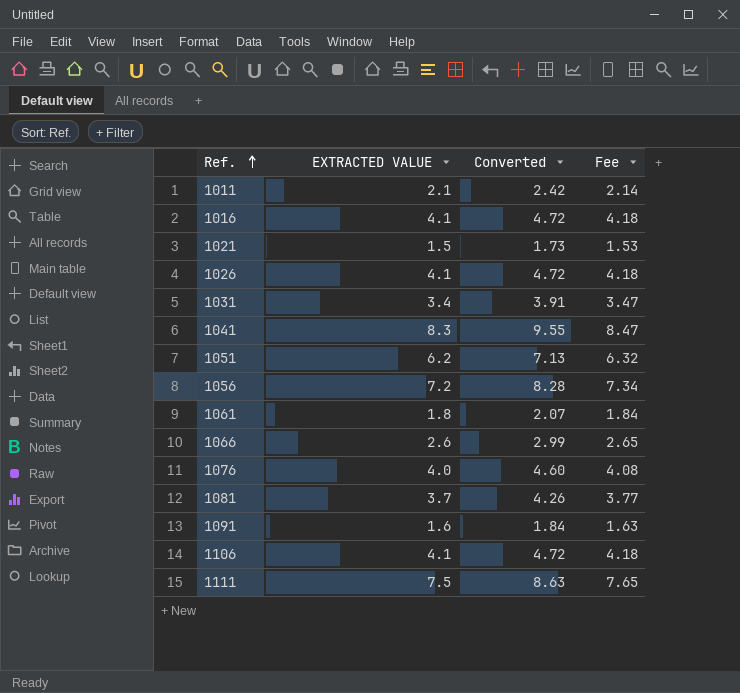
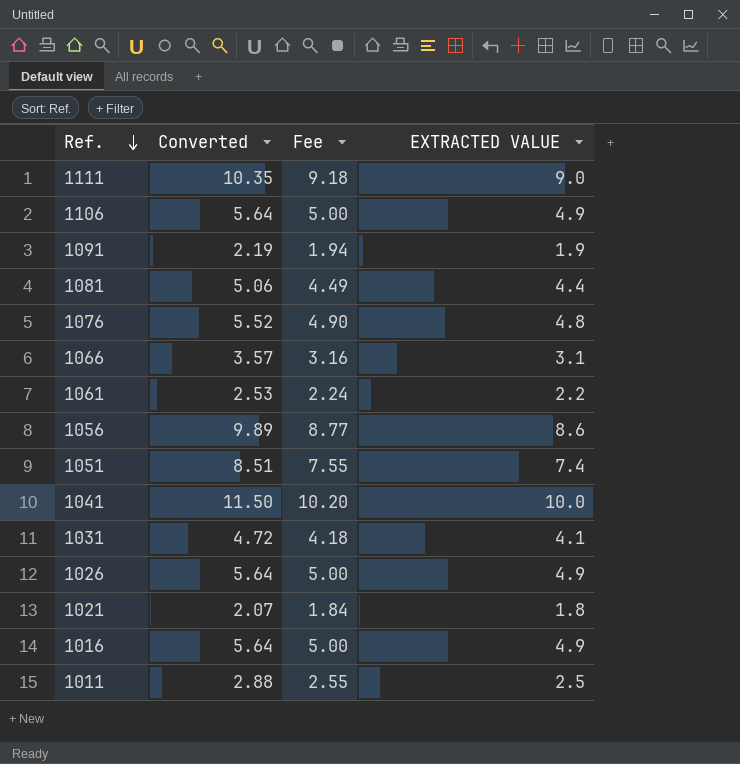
row order: Ref. ascending -> Ref. descending
column EXTRACTED VALUE | position: 2 -> 4
1111 | Converted: 8.63 -> 10.35
1111 | Fee: 7.65 -> 9.18
1111 | EXTRACTED VALUE: 7.5 -> 9.0
1106 | Converted: 4.72 -> 5.64
1106 | Fee: 4.18 -> 5.00
1106 | EXTRACTED VALUE: 4.1 -> 4.9
1091 | Converted: 1.84 -> 2.19
1091 | Fee: 1.63 -> 1.94
1091 | EXTRACTED VALUE: 1.6 -> 1.9
1081 | Converted: 4.26 -> 5.06
1081 | Fee: 3.77 -> 4.49
1081 | EXTRACTED VALUE: 3.7 -> 4.4
1076 | Converted: 4.60 -> 5.52
1076 | Fee: 4.08 -> 4.90
1076 | EXTRACTED VALUE: 4.0 -> 4.8
1066 | Converted: 2.99 -> 3.57
1066 | Fee: 2.65 -> 3.16
1066 | EXTRACTED VALUE: 2.6 -> 3.1
1061 | Converted: 2.07 -> 2.53
1061 | Fee: 1.84 -> 2.24
1061 | EXTRACTED VALUE: 1.8 -> 2.2
1056 | Converted: 8.28 -> 9.89
1056 | Fee: 7.34 -> 8.77
1056 | EXTRACTED VALUE: 7.2 -> 8.6
1051 | Converted: 7.13 -> 8.51
1051 | Fee: 6.32 -> 7.55
1051 | EXTRACTED VALUE: 6.2 -> 7.4
1041 | Converted: 9.55 -> 11.50
1041 | Fee: 8.47 -> 10.20
1041 | EXTRACTED VALUE: 8.3 -> 10.0
1031 | Converted: 3.91 -> 4.72
1031 | Fee: 3.47 -> 4.18
1031 | EXTRACTED VALUE: 3.4 -> 4.1
1026 | Converted: 4.72 -> 5.64
1026 | Fee: 4.18 -> 5.00
1026 | EXTRACTED VALUE: 4.1 -> 4.9
1021 | Converted: 1.73 -> 2.07
1021 | Fee: 1.53 -> 1.84
1021 | EXTRACTED VALUE: 1.5 -> 1.8
1016 | Converted: 4.72 -> 5.64
1016 | Fee: 4.18 -> 5.00
1016 | EXTRACTED VALUE: 4.1 -> 4.9
1011 | Converted: 2.42 -> 2.88
1011 | Fee: 2.14 -> 2.55
1011 | EXTRACTED VALUE: 2.1 -> 2.5

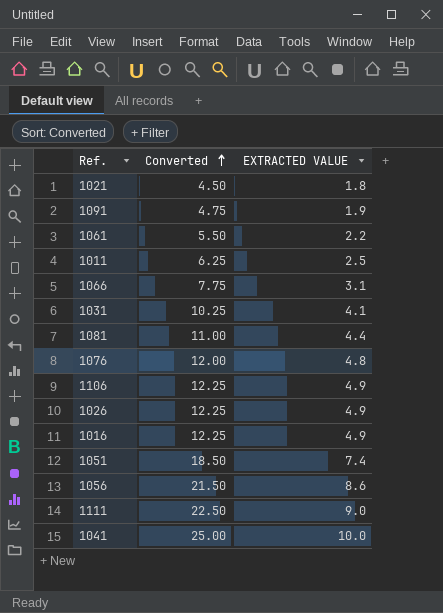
row order: Ref. descending -> Converted ascending
column Fee | formula: [EXTRACTED VALUE] * 1.02 -> none
column Converted | formula: [EXTRACTED VALUE] * 1.15 -> [EXTRACTED VALUE] * 2.5

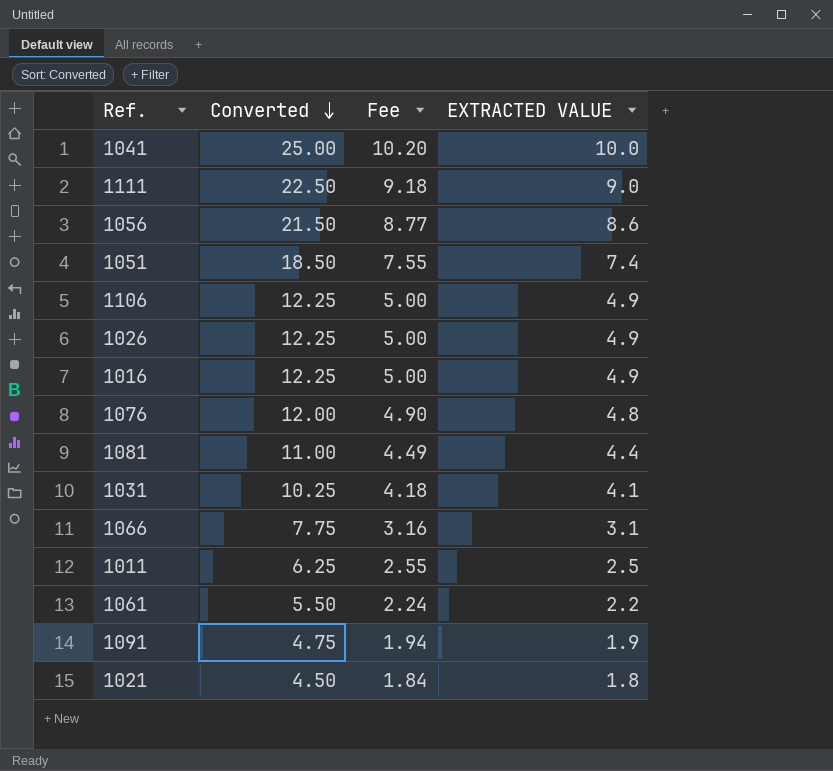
row order: Converted ascending -> Converted descending
column Fee | formula: none -> [EXTRACTED VALUE] * 1.02

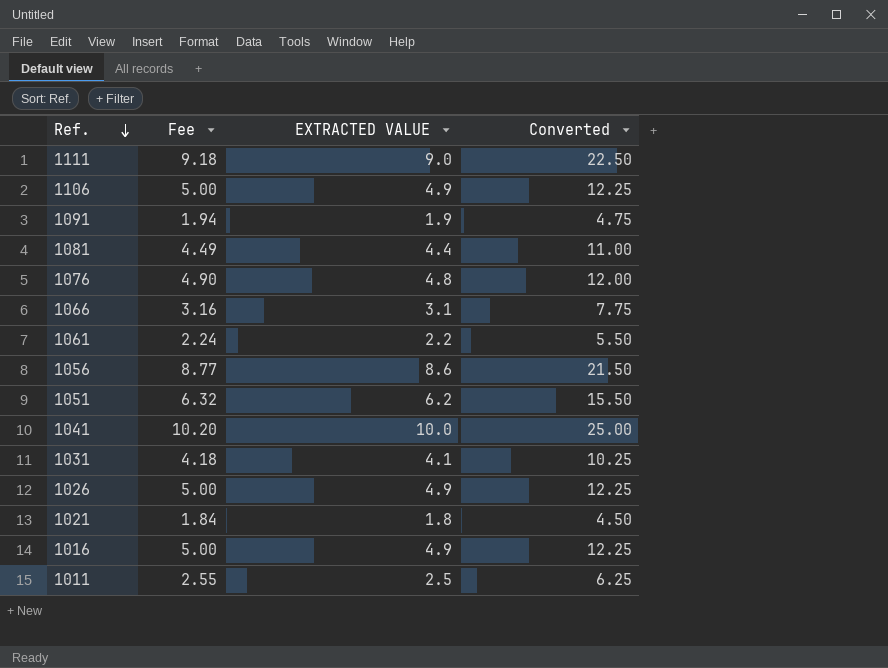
row order: Converted descending -> Ref. descending
column Converted | position: 2 -> 4
1051 | Fee: 7.55 -> 6.32
1051 | EXTRACTED VALUE: 7.4 -> 6.2
1051 | Converted: 18.50 -> 15.50

